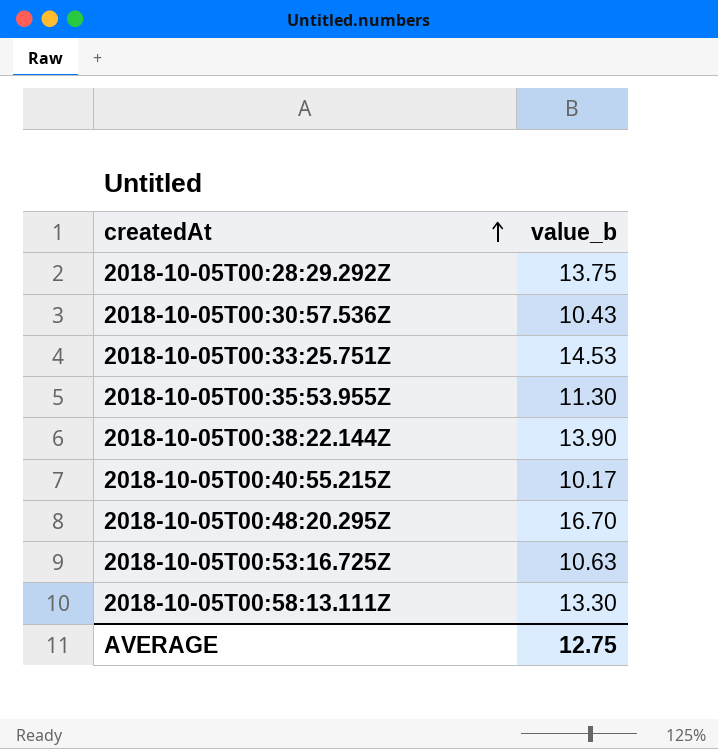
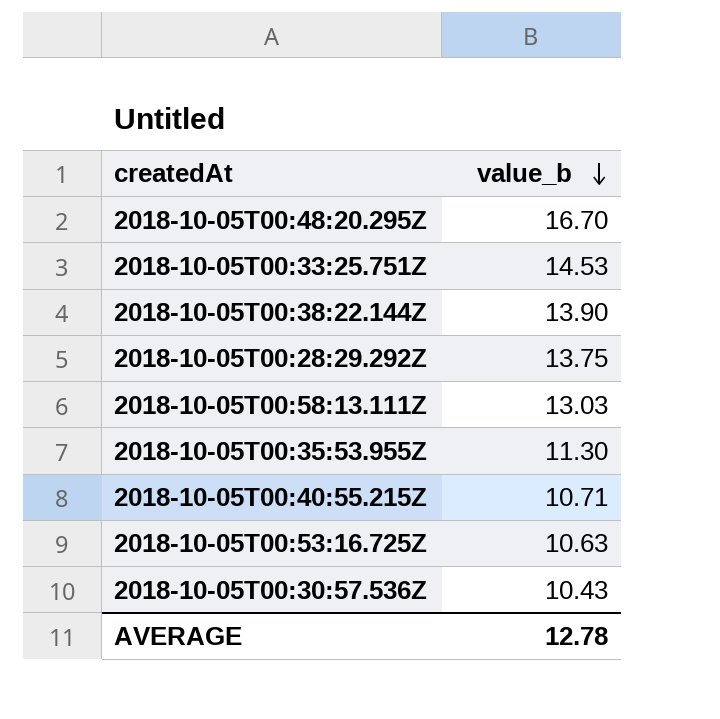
row order: createdAt ascending -> value_b descending
2018-10-05T00:58:13.111Z | value_b: 13.30 -> 13.03
2018-10-05T00:40:55.215Z | value_b: 10.17 -> 10.71
AVERAGE | value_b: 12.75 -> 12.78

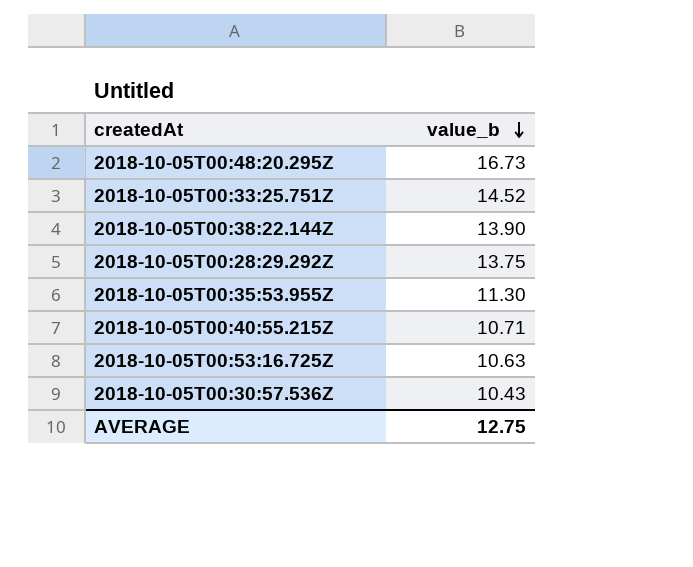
row 2018-10-05T00:58:13.111Z: 13.03 -> none
2018-10-05T00:48:20.295Z | value_b: 16.70 -> 16.73
2018-10-05T00:33:25.751Z | value_b: 14.53 -> 14.52
AVERAGE | value_b: 12.78 -> 12.75

